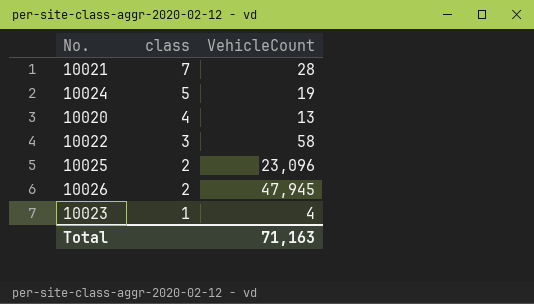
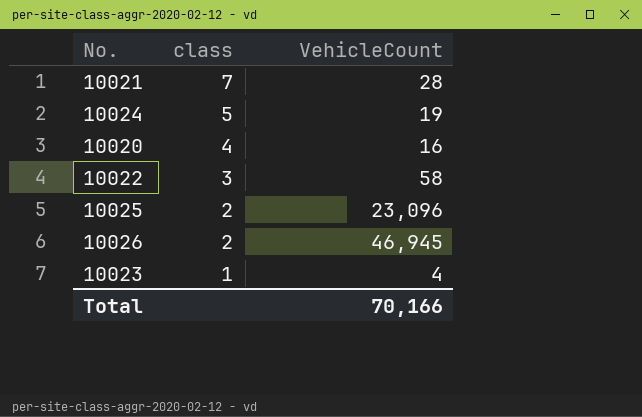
10020 | VehicleCount: 13 -> 16
10026 | VehicleCount: 47,945 -> 46,945
Total | VehicleCount: 71,163 -> 70,166

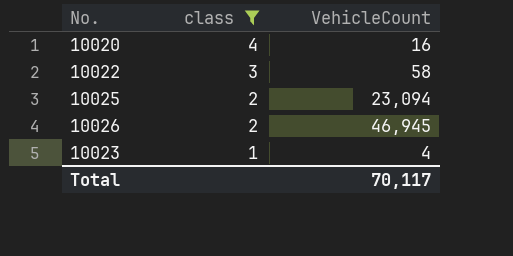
filter: none -> class <= 4
10025 | VehicleCount: 23,096 -> 23,094
Total | VehicleCount: 70,166 -> 70,117

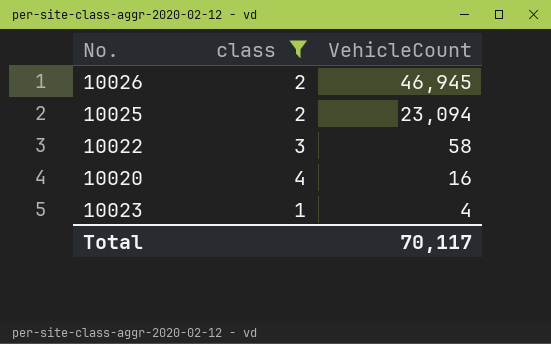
row order: class descending -> VehicleCount descending

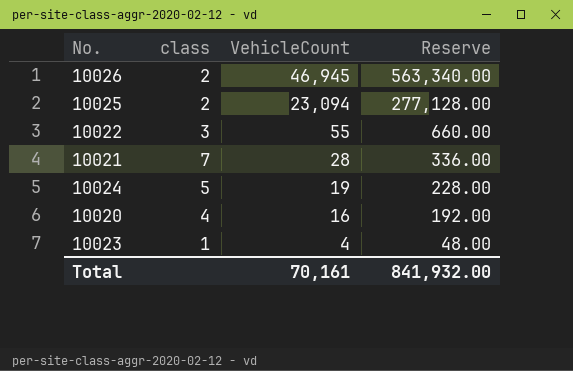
filter: class <= 4 -> none
column Reserve | formula: none -> [VehicleCount] * 12
10022 | VehicleCount: 58 -> 55
Total | VehicleCount: 70,117 -> 70,161

